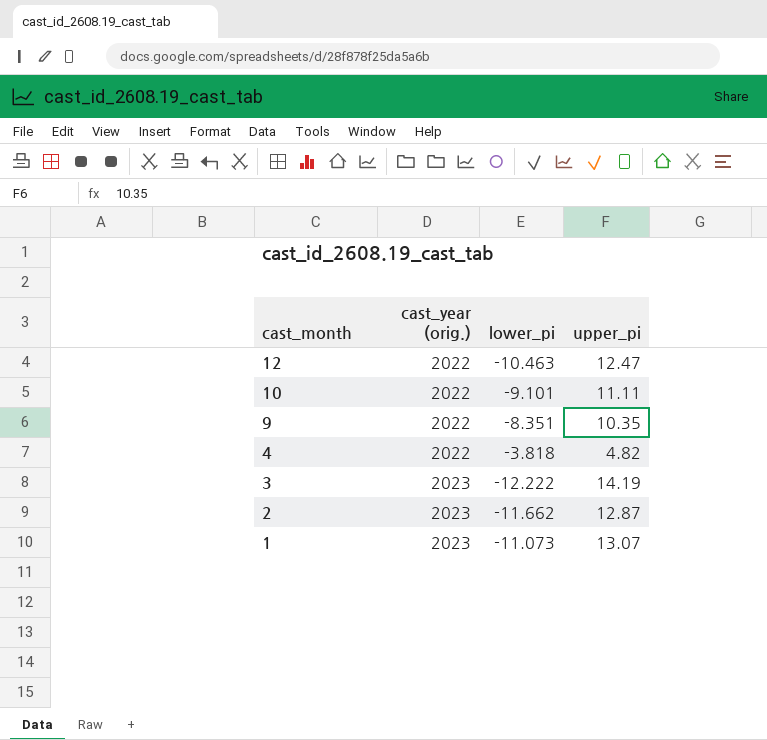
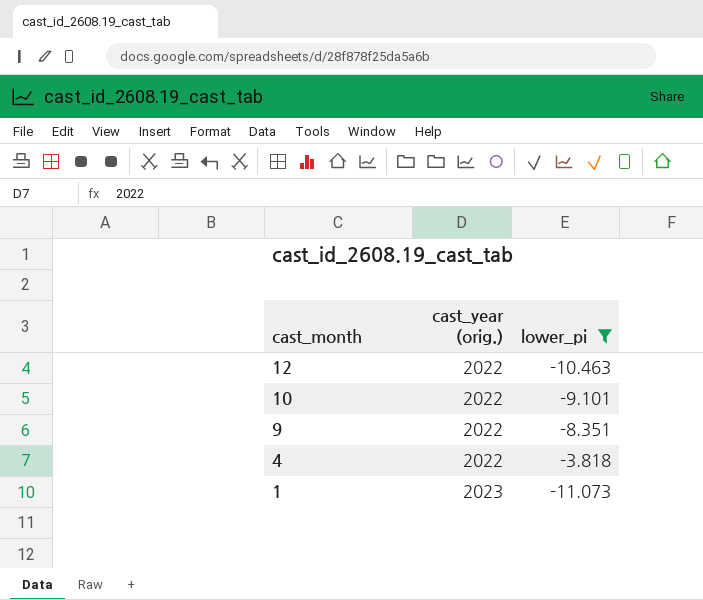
filter: none -> lower_pi >= -11.073
column upper_pi | position: 4 -> none

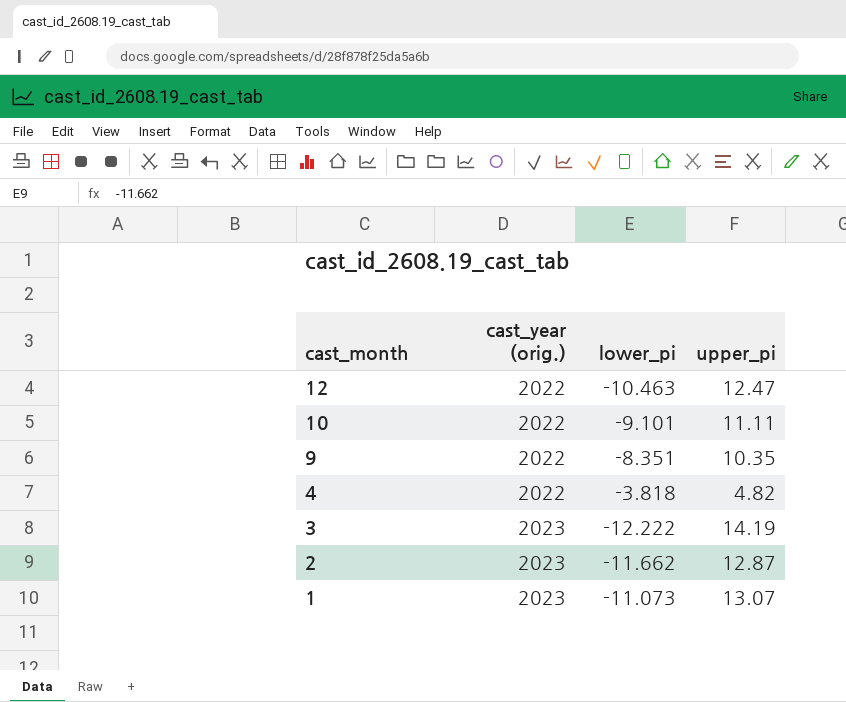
filter: lower_pi >= -11.073 -> none
column upper_pi | position: none -> 4

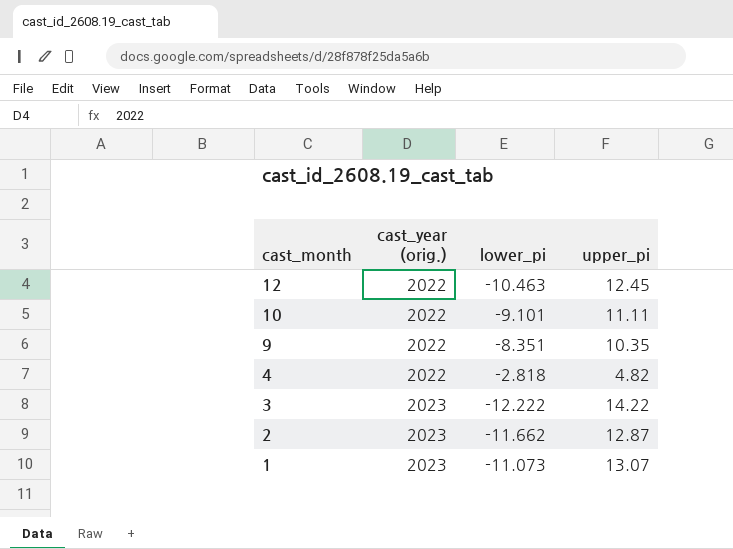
12 | upper_pi: 12.47 -> 12.45
4 | lower_pi: -3.818 -> -2.818
3 | upper_pi: 14.19 -> 14.22

